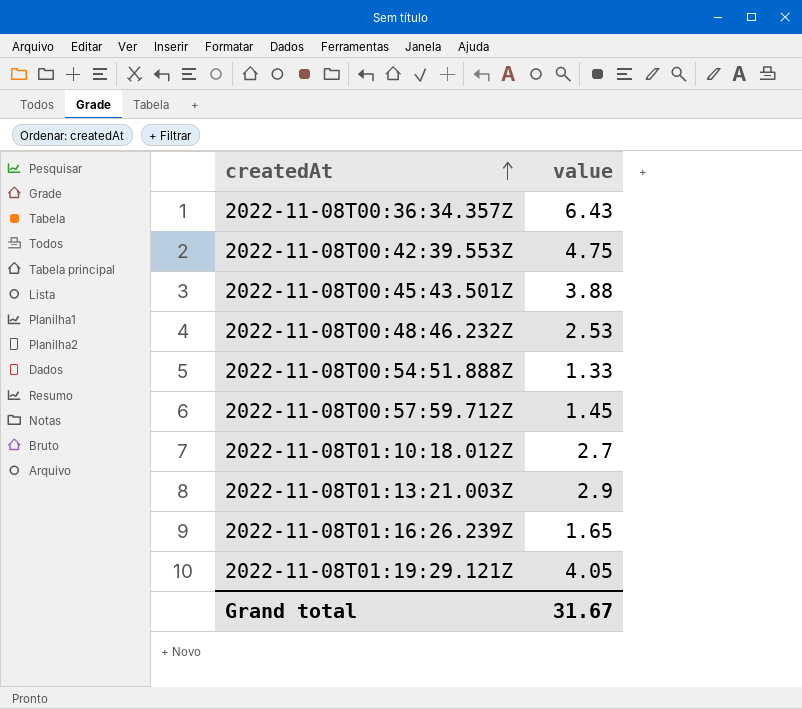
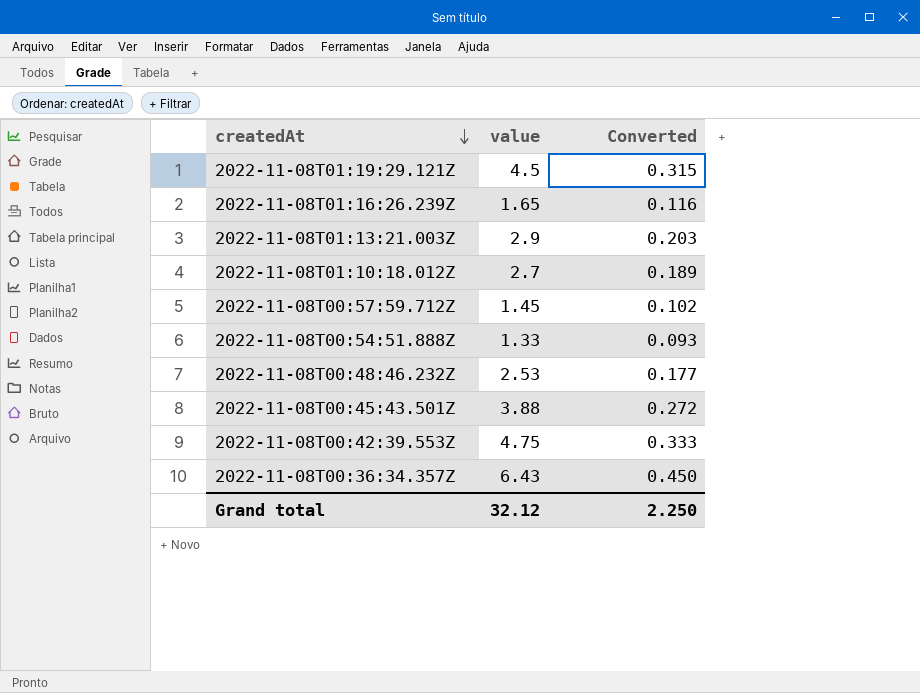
row order: createdAt ascending -> createdAt descending
column Converted | formula: none -> [value] * 0.07
2022-11-08T01:19:29.121Z | value: 4.05 -> 4.5
Grand total | value: 31.67 -> 32.12

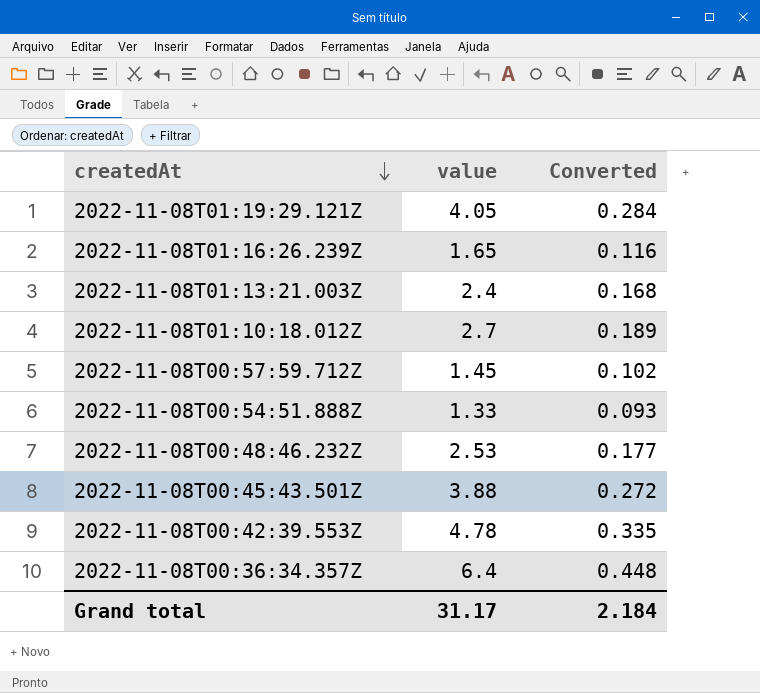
2022-11-08T01:19:29.121Z | value: 4.5 -> 4.05
2022-11-08T01:19:29.121Z | Converted: 0.315 -> 0.284
2022-11-08T01:13:21.003Z | value: 2.9 -> 2.4
2022-11-08T01:13:21.003Z | Converted: 0.203 -> 0.168
2022-11-08T00:42:39.553Z | value: 4.75 -> 4.78
2022-11-08T00:42:39.553Z | Converted: 0.333 -> 0.335
2022-11-08T00:36:34.357Z | value: 6.43 -> 6.4
2022-11-08T00:36:34.357Z | Converted: 0.450 -> 0.448
Grand total | value: 32.12 -> 31.17
Grand total | Converted: 2.250 -> 2.184

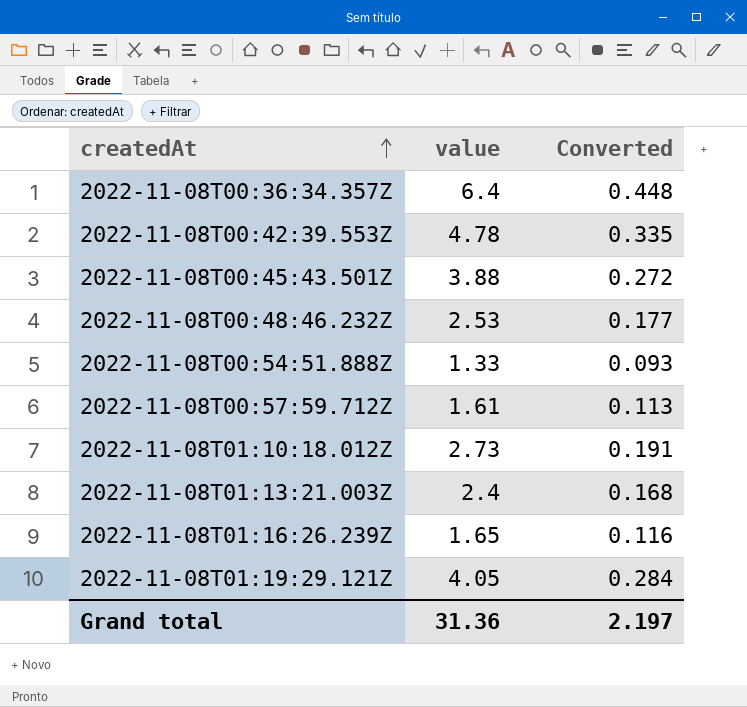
row order: createdAt descending -> createdAt ascending
2022-11-08T00:57:59.712Z | value: 1.45 -> 1.61
2022-11-08T00:57:59.712Z | Converted: 0.102 -> 0.113
2022-11-08T01:10:18.012Z | value: 2.7 -> 2.73
2022-11-08T01:10:18.012Z | Converted: 0.189 -> 0.191
Grand total | value: 31.17 -> 31.36
Grand total | Converted: 2.184 -> 2.197

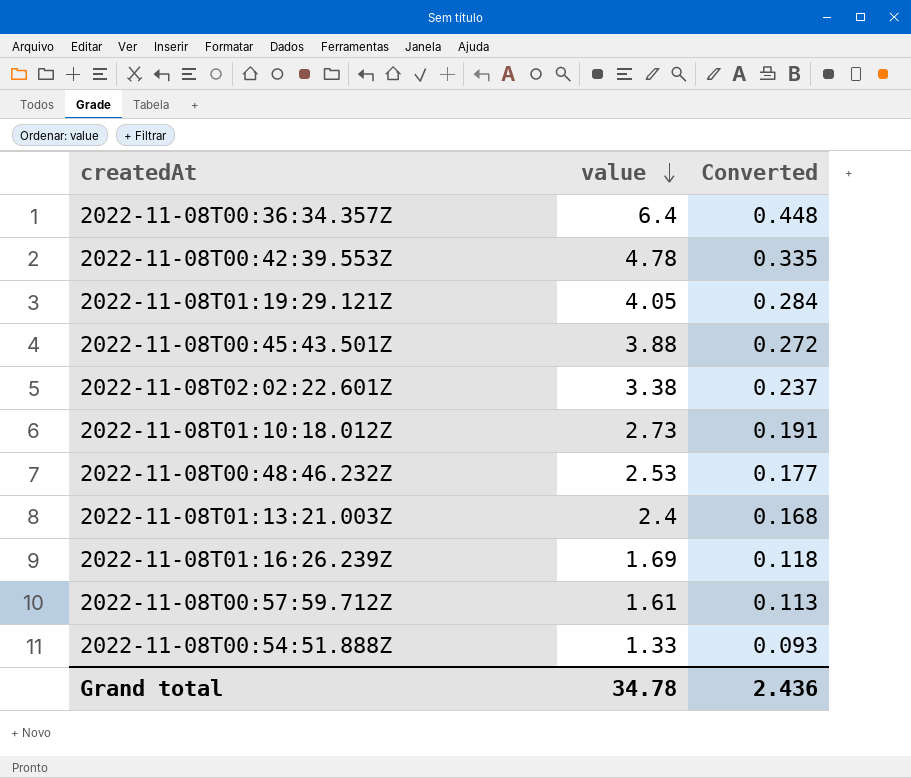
row order: createdAt ascending -> value descending
row 2022-11-08T02:02:22.601Z: none -> 3.38 | 0.237
2022-11-08T01:16:26.239Z | value: 1.65 -> 1.69
2022-11-08T01:16:26.239Z | Converted: 0.116 -> 0.118
Grand total | value: 31.36 -> 34.78
Grand total | Converted: 2.197 -> 2.436

